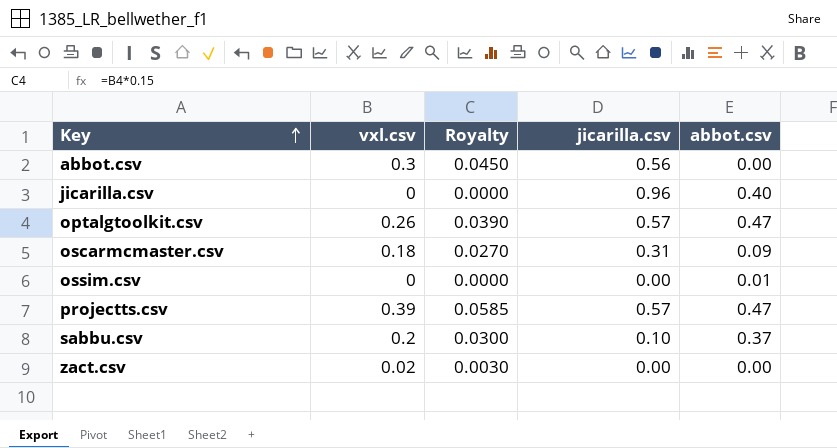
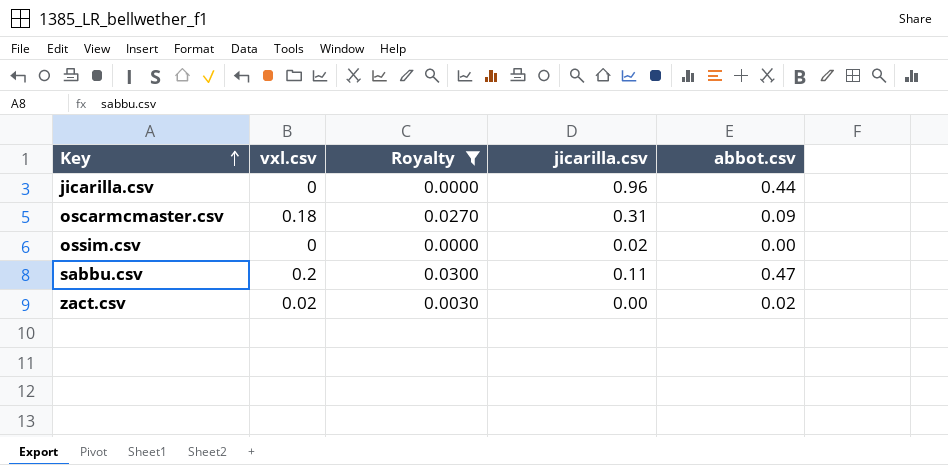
filter: none -> Royalty <= 0.0300
jicarilla.csv | abbot.csv: 0.40 -> 0.44
ossim.csv | jicarilla.csv: 0.00 -> 0.02
ossim.csv | abbot.csv: 0.01 -> 0.00
sabbu.csv | jicarilla.csv: 0.10 -> 0.11
sabbu.csv | abbot.csv: 0.37 -> 0.47
zact.csv | abbot.csv: 0.00 -> 0.02

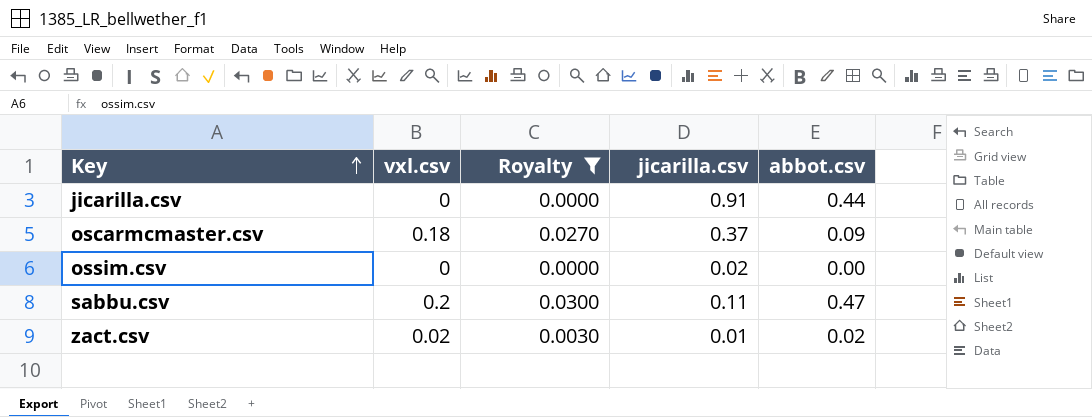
jicarilla.csv | jicarilla.csv: 0.96 -> 0.91
oscarmcmaster.csv | jicarilla.csv: 0.31 -> 0.37
zact.csv | jicarilla.csv: 0.00 -> 0.01

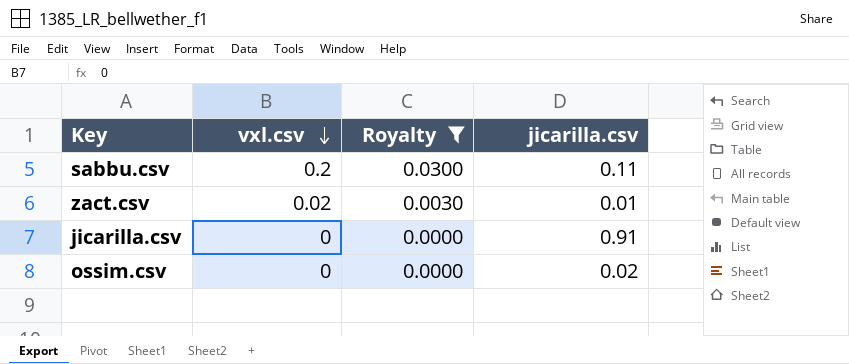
row order: Key ascending -> vxl.csv descending
column abbot.csv | position: 5 -> none
row oscarmcmaster.csv: 0.18 | 0.0270 | 0.37 | 0.09 -> none

